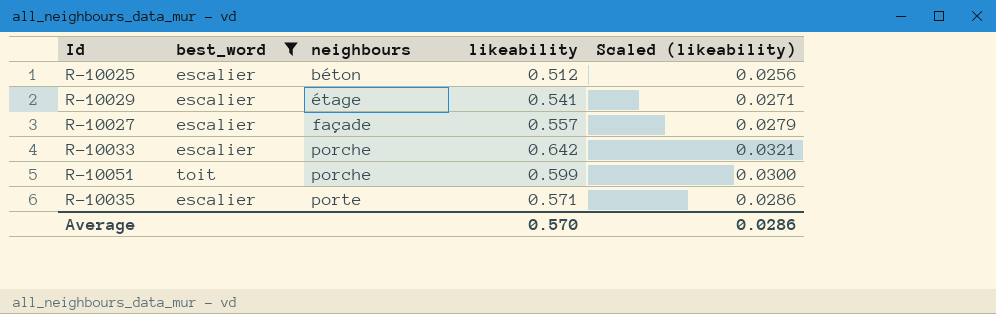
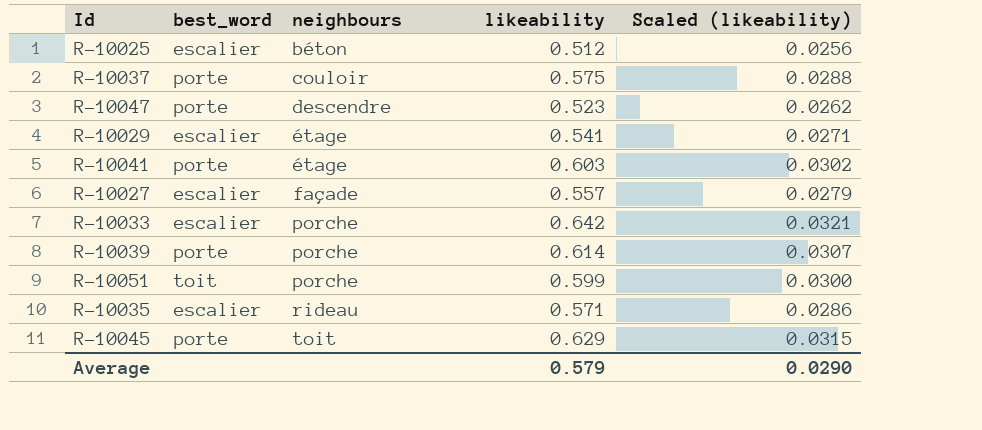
filter: best_word != porte -> none
R-10035 | neighbours: porte -> rideau
Average | likeability: 0.570 -> 0.579
Average | Scaled (likeability): 0.0286 -> 0.0290

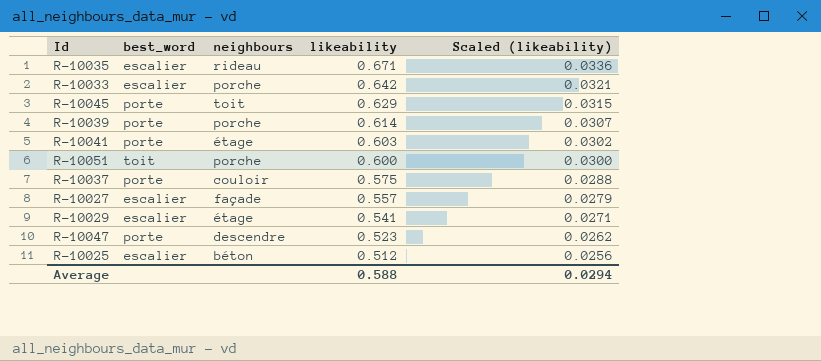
row order: neighbours ascending -> likeability descending
R-10035 | likeability: 0.571 -> 0.671
R-10035 | Scaled (likeability): 0.0286 -> 0.0336
R-10051 | likeability: 0.599 -> 0.600
Average | likeability: 0.579 -> 0.588
Average | Scaled (likeability): 0.0290 -> 0.0294

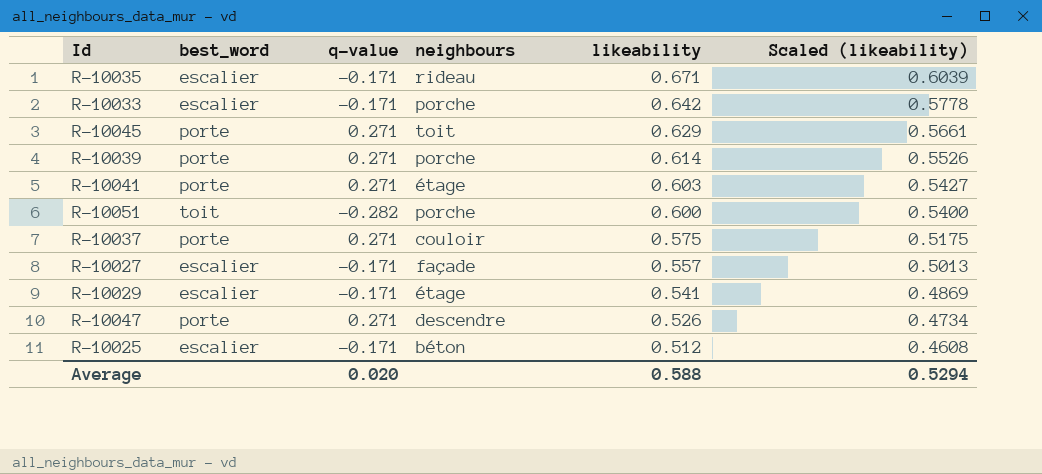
column q-value | position: none -> 3
column Scaled (likeability) | formula: [likeability] * 0.05 -> [likeability] * 0.9
R-10047 | likeability: 0.523 -> 0.526
Average | Scaled (likeability): 0.0294 -> 0.5294

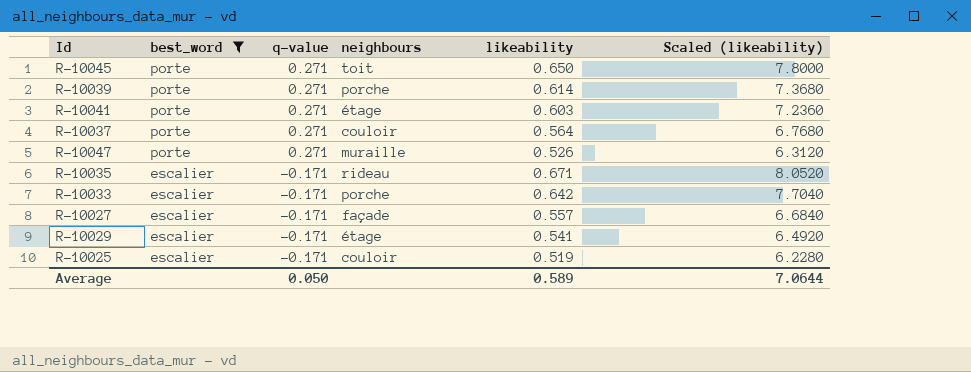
filter: none -> best_word != toit
row order: likeability descending -> best_word descending
column Scaled (likeability) | formula: [likeability] * 0.9 -> [likeability] * 12
R-10045 | likeability: 0.629 -> 0.650
R-10037 | likeability: 0.575 -> 0.564
R-10047 | neighbours: descendre -> muraille
R-10025 | neighbours: béton -> couloir
R-10025 | likeability: 0.512 -> 0.519
Average | q-value: 0.020 -> 0.050
Average | likeability: 0.588 -> 0.589
Average | Scaled (likeability): 0.5294 -> 7.0644

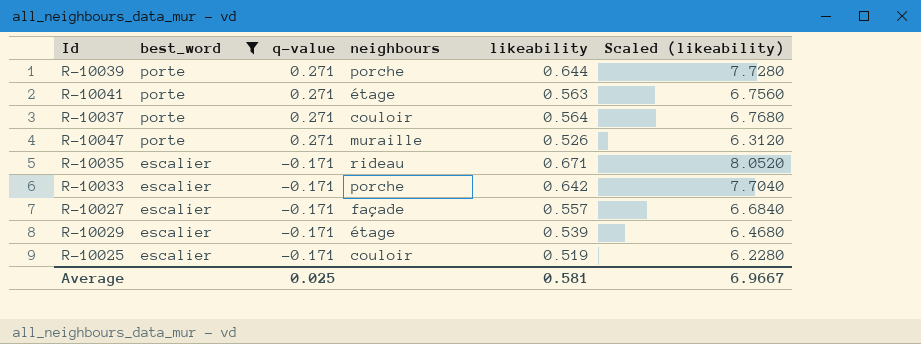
row R-10045: porte | 0.271 | toit | 0.650 | 7.8000 -> none
R-10039 | likeability: 0.614 -> 0.644
R-10039 | Scaled (likeability): 7.3680 -> 7.7280
R-10041 | likeability: 0.603 -> 0.563
R-10041 | Scaled (likeability): 7.2360 -> 6.7560
R-10029 | likeability: 0.541 -> 0.539
R-10029 | Scaled (likeability): 6.4920 -> 6.4680
Average | q-value: 0.050 -> 0.025
Average | likeability: 0.589 -> 0.581
Average | Scaled (likeability): 7.0644 -> 6.9667

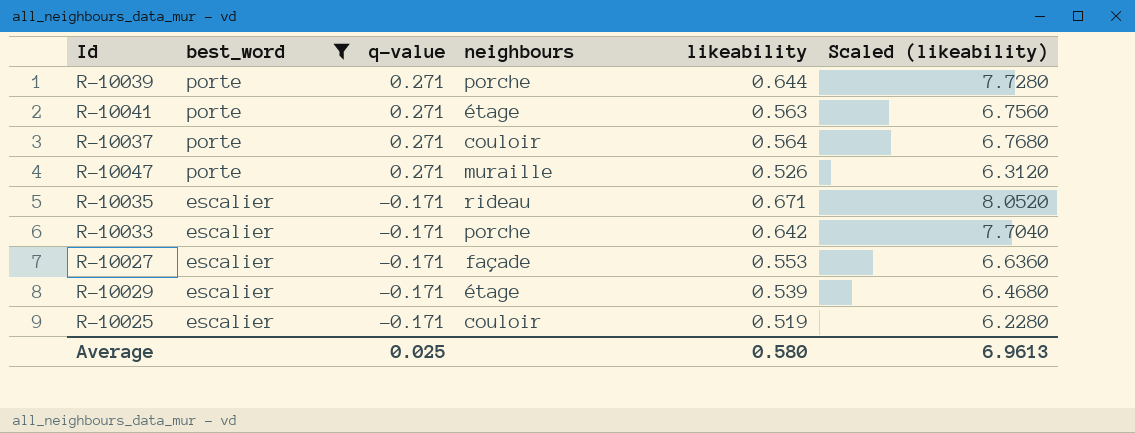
R-10027 | likeability: 0.557 -> 0.553
R-10027 | Scaled (likeability): 6.6840 -> 6.6360
Average | likeability: 0.581 -> 0.580
Average | Scaled (likeability): 6.9667 -> 6.9613

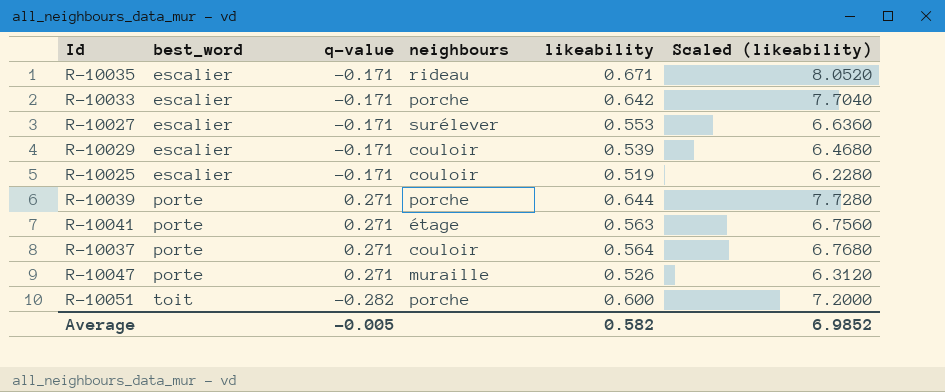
filter: best_word != toit -> none
row order: best_word descending -> best_word ascending
R-10027 | neighbours: façade -> surélever
R-10029 | neighbours: étage -> couloir
Average | q-value: 0.025 -> -0.005
Average | likeability: 0.580 -> 0.582
Average | Scaled (likeability): 6.9613 -> 6.9852

